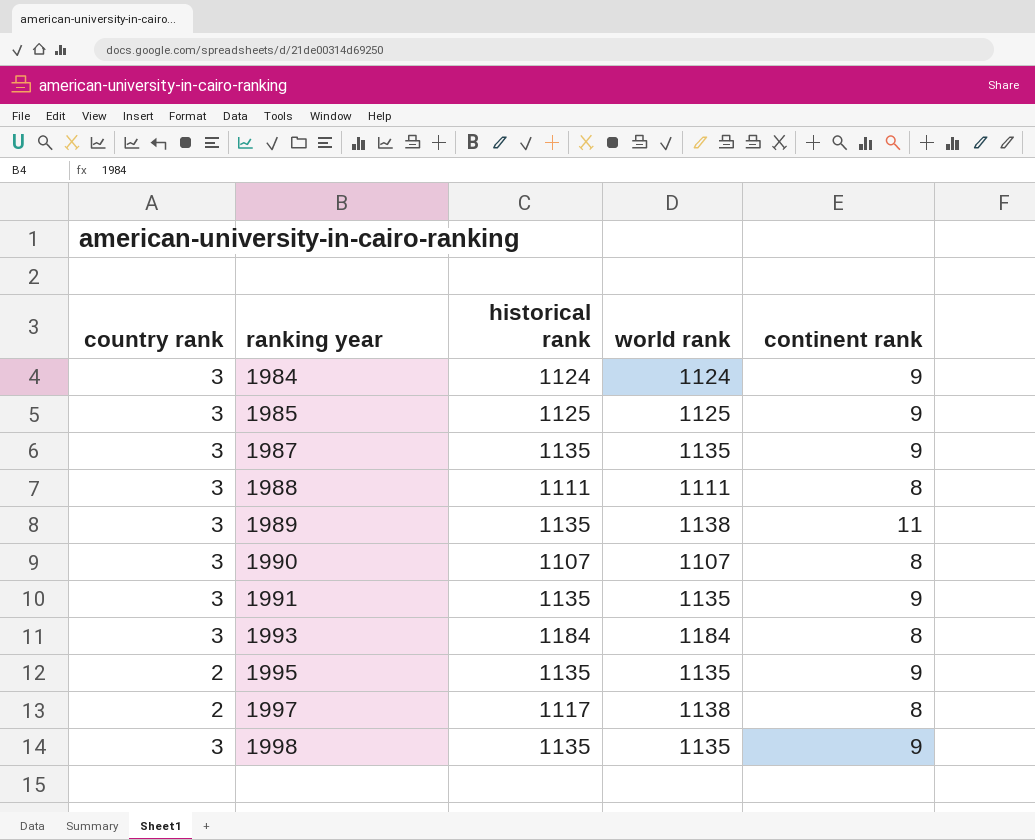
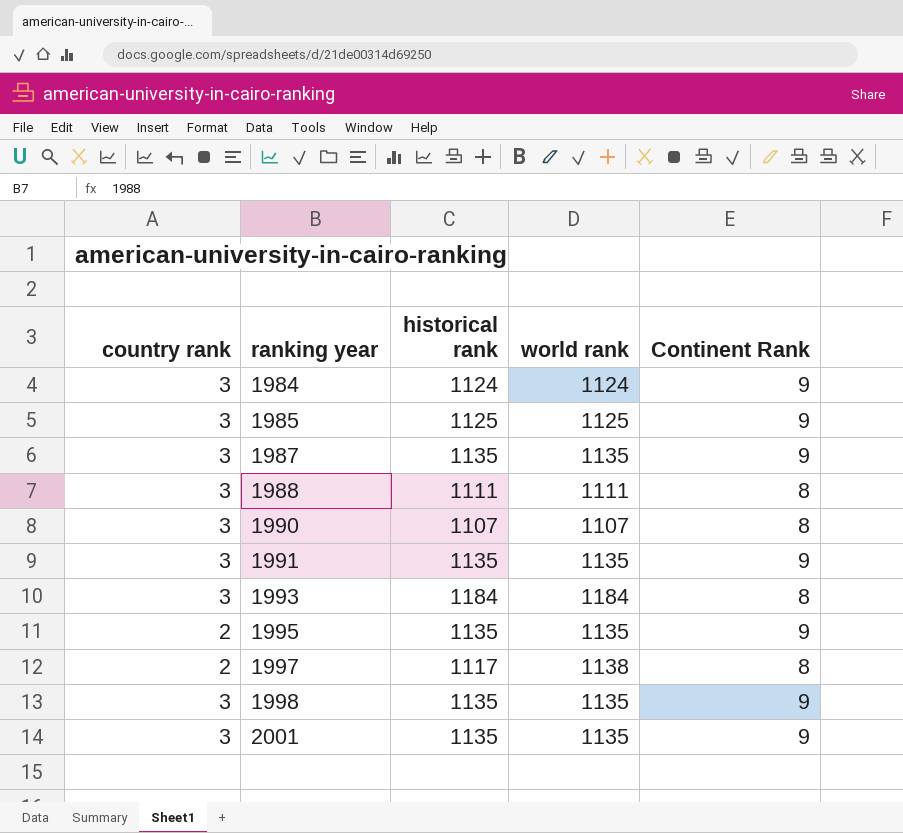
column name: continent rank -> Continent Rank
row 1989: 3 | 1135 | 1138 | 11 -> none
row 2001: none -> 3 | 1135 | 1135 | 9

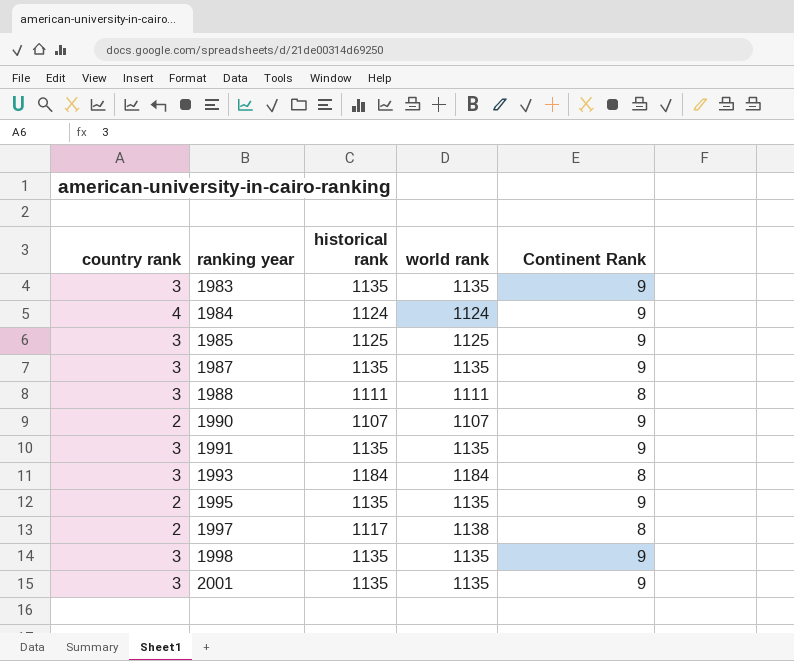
row 1983: none -> 3 | 1135 | 1135 | 9
1984 | country rank: 3 -> 4
1990 | country rank: 3 -> 2
1990 | Continent Rank: 8 -> 9

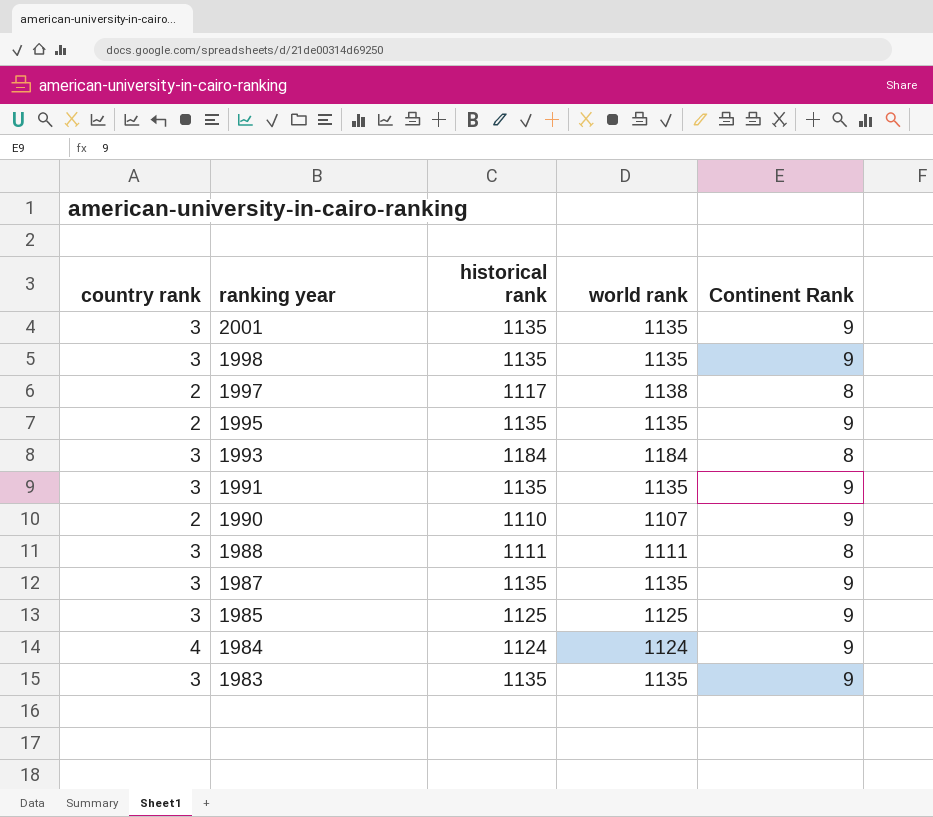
row order: ranking year ascending -> ranking year descending
1990 | historical rank: 1107 -> 1110

